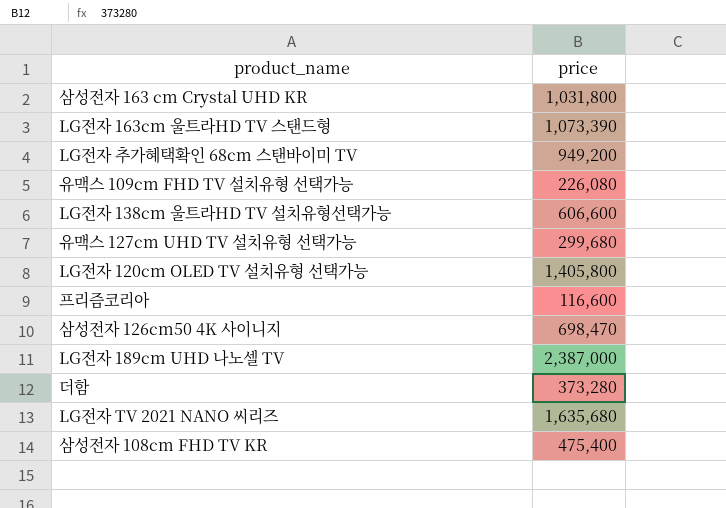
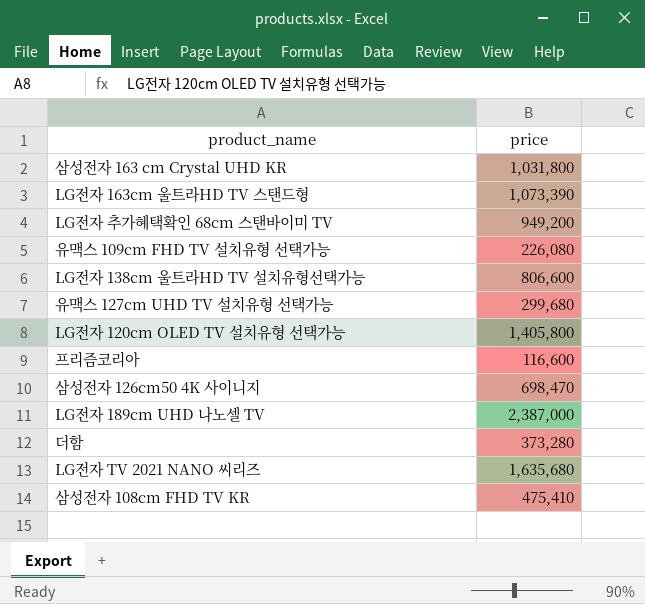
LG전자 138cm 울트라HD TV 설치유형선택가능 | price: 606,600 -> 806,600
삼성전자 108cm FHD TV KR | price: 475,400 -> 475,410

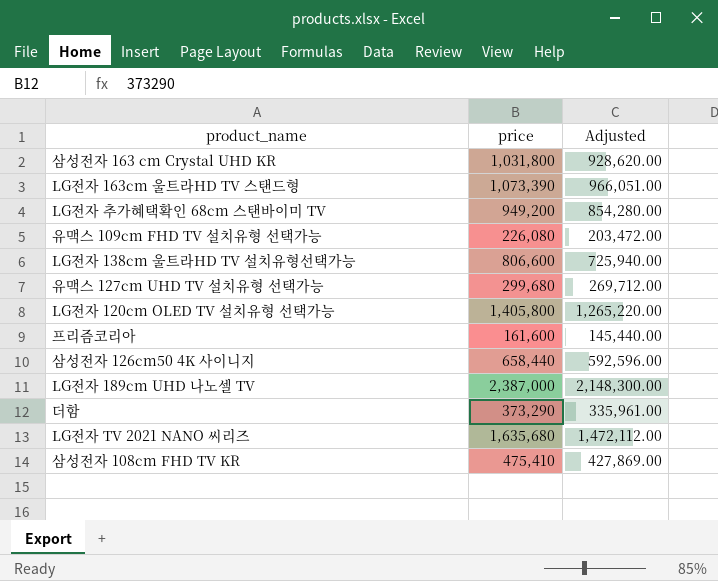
column Adjusted | formula: none -> [price] * 0.9
프리즘코리아 | price: 116,600 -> 161,600
삼성전자 126cm50 4K 사이니지 | price: 698,470 -> 658,440
더함 | price: 373,280 -> 373,290

